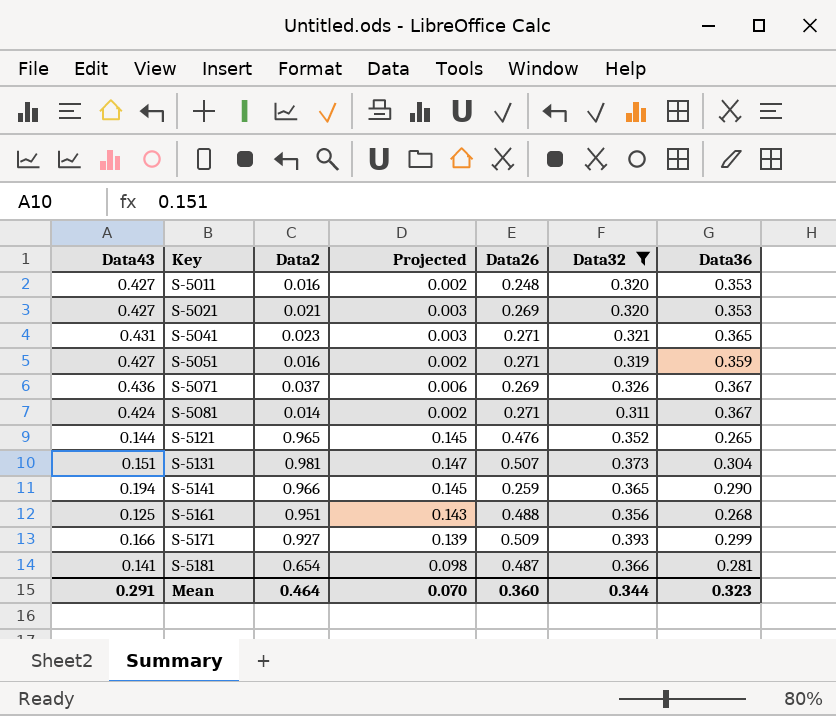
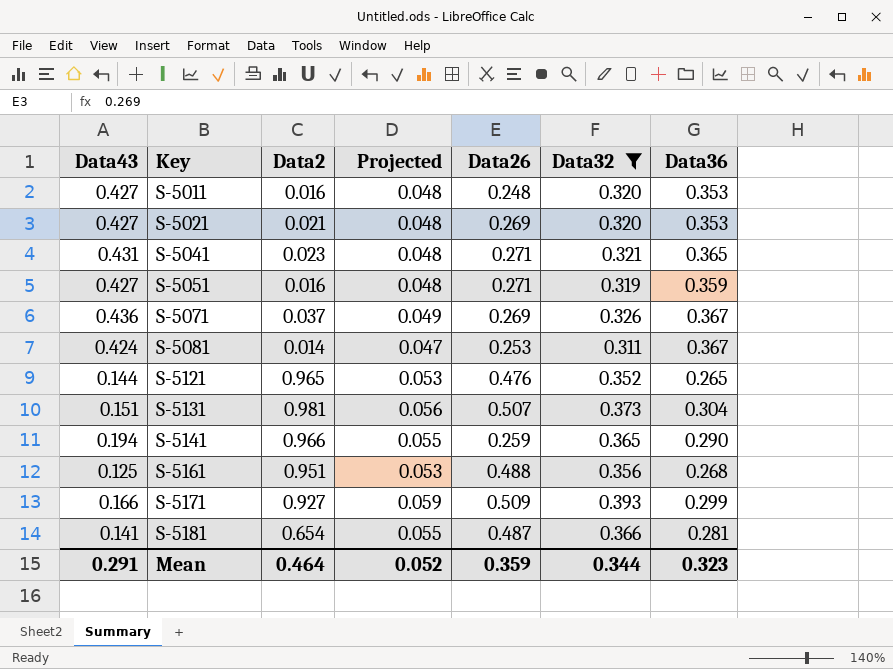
column Projected | formula: [Data2] * 0.15 -> [Data32] * 0.15
S-5081 | Data26: 0.271 -> 0.253
Mean | Projected: 0.070 -> 0.052
Mean | Data26: 0.360 -> 0.359

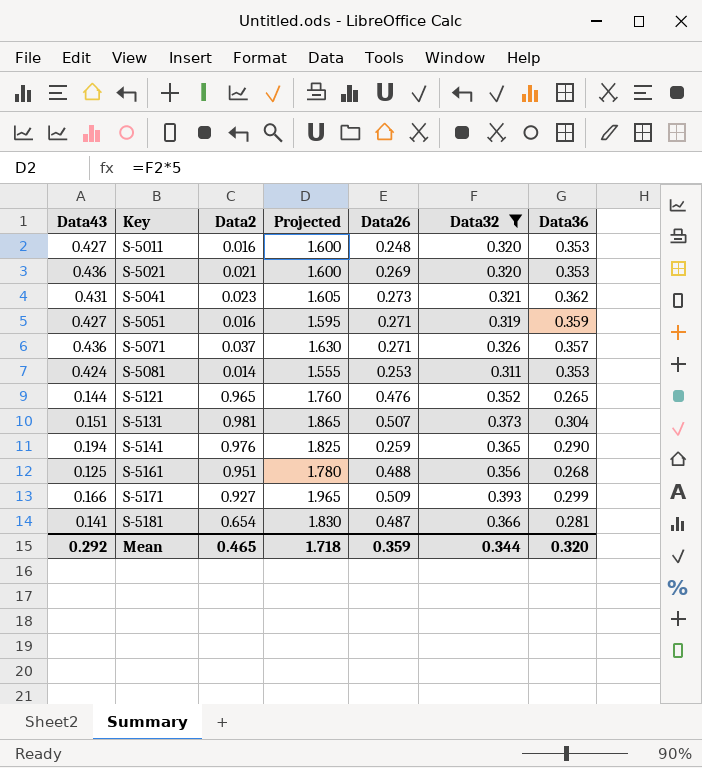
column Projected | formula: [Data32] * 0.15 -> [Data32] * 5
S-5021 | Data43: 0.427 -> 0.436
S-5041 | Data26: 0.271 -> 0.273
S-5041 | Data36: 0.365 -> 0.362
S-5071 | Data26: 0.269 -> 0.271
S-5071 | Data36: 0.367 -> 0.357
S-5081 | Data36: 0.367 -> 0.353
S-5141 | Data2: 0.966 -> 0.976
Mean | Data43: 0.291 -> 0.292
Mean | Data2: 0.464 -> 0.465
Mean | Projected: 0.052 -> 1.718
Mean | Data36: 0.323 -> 0.320

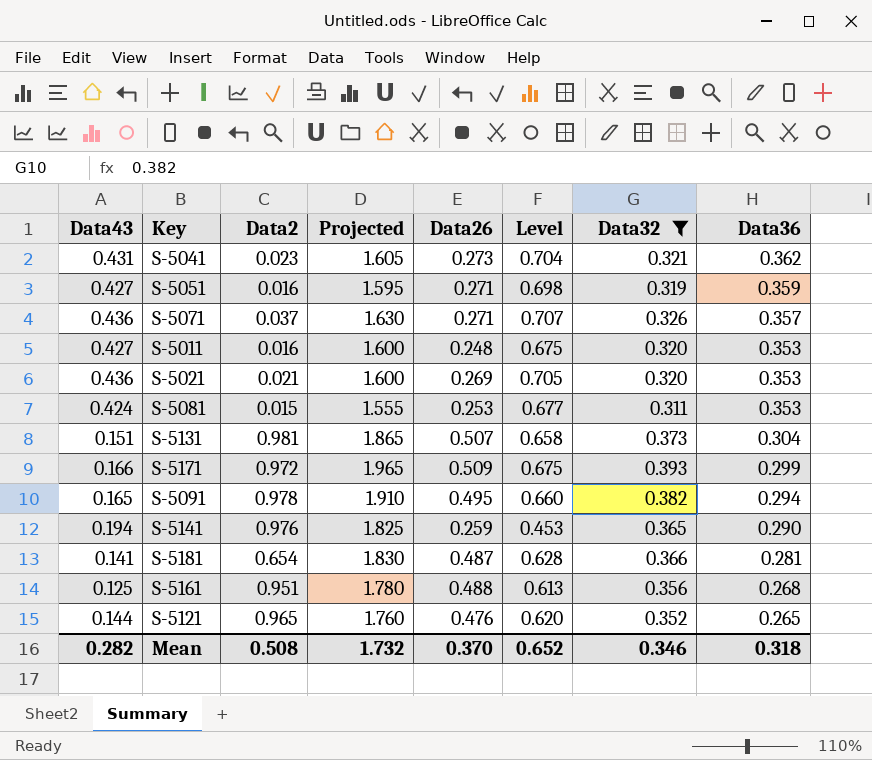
row order: Key ascending -> Data36 descending
column Level | formula: none -> [Data43] + [Data26]
S-5081 | Data2: 0.014 -> 0.015
S-5171 | Data2: 0.927 -> 0.972
row S-5091: none -> 0.165 | 0.978 | 1.910 | 0.495 | 0.660 | 0.382 | 0.294
Mean | Data43: 0.292 -> 0.282
Mean | Data2: 0.465 -> 0.508
Mean | Projected: 1.718 -> 1.732
Mean | Data26: 0.359 -> 0.370
Mean | Data32: 0.344 -> 0.346
Mean | Data36: 0.320 -> 0.318

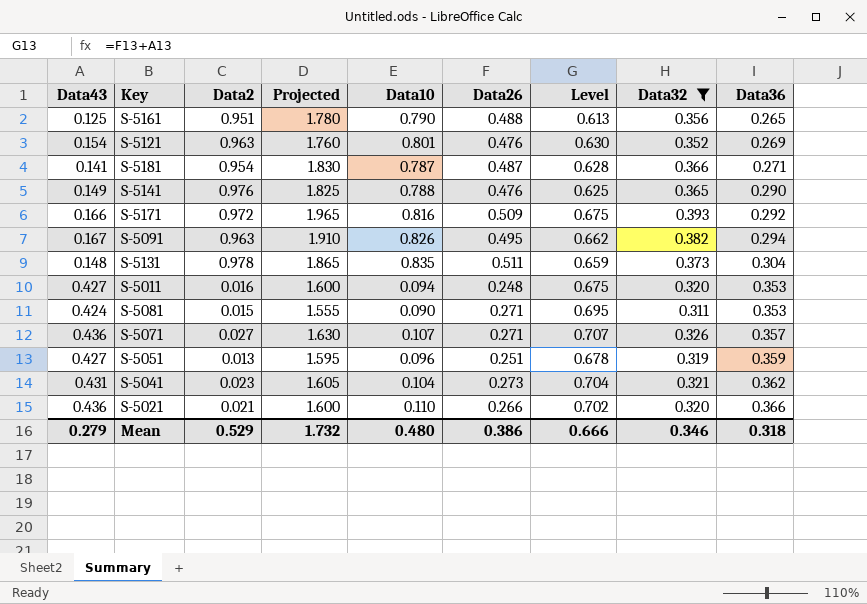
row order: Data36 descending -> Data36 ascending
column Data10 | position: none -> 5
S-5161 | Data36: 0.268 -> 0.265
S-5121 | Data43: 0.144 -> 0.154
S-5121 | Data2: 0.965 -> 0.963
S-5121 | Level: 0.620 -> 0.630
S-5121 | Data36: 0.265 -> 0.269
S-5181 | Data2: 0.654 -> 0.954
S-5181 | Data36: 0.281 -> 0.271
S-5141 | Data43: 0.194 -> 0.149
S-5141 | Data26: 0.259 -> 0.476
S-5141 | Level: 0.453 -> 0.625
S-5171 | Data36: 0.299 -> 0.292
S-5091 | Data43: 0.165 -> 0.167
S-5091 | Data2: 0.978 -> 0.963
S-5091 | Level: 0.660 -> 0.662
S-5131 | Data43: 0.151 -> 0.148
S-5131 | Data2: 0.981 -> 0.978
S-5131 | Data26: 0.507 -> 0.511
S-5131 | Level: 0.658 -> 0.659
S-5081 | Data26: 0.253 -> 0.271
S-5081 | Level: 0.677 -> 0.695
S-5071 | Data2: 0.037 -> 0.027
S-5051 | Data2: 0.016 -> 0.013
S-5051 | Data26: 0.271 -> 0.251
S-5051 | Level: 0.698 -> 0.678
S-5021 | Data26: 0.269 -> 0.266
S-5021 | Level: 0.705 -> 0.702
S-5021 | Data36: 0.353 -> 0.366
Mean | Data43: 0.282 -> 0.279
Mean | Data2: 0.508 -> 0.529
Mean | Data26: 0.370 -> 0.386
Mean | Level: 0.652 -> 0.666

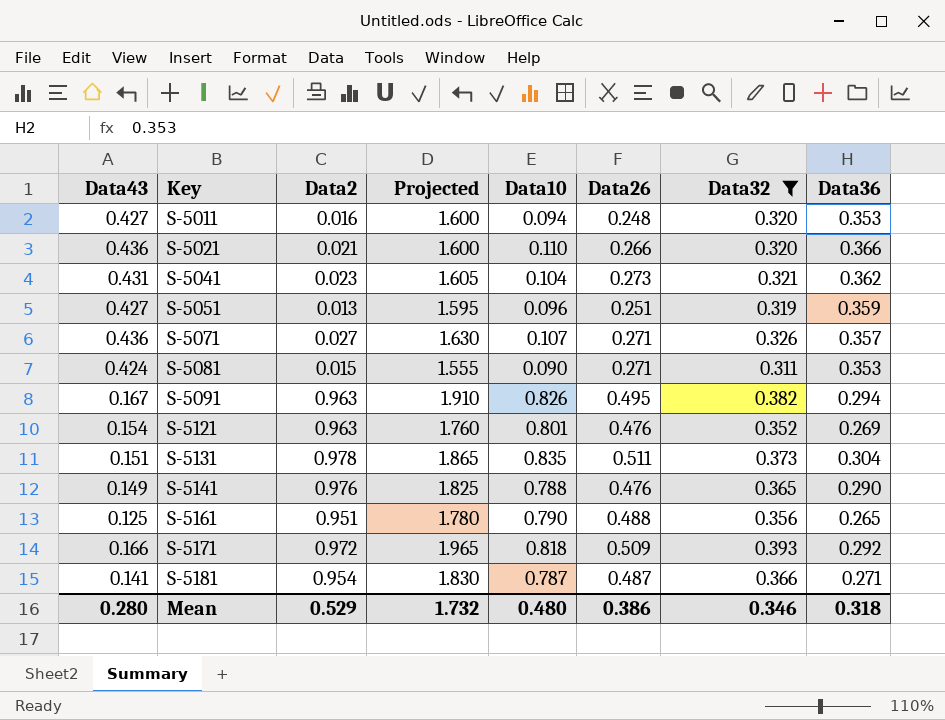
row order: Data36 ascending -> Key ascending
column Level | formula: [Data43] + [Data26] -> none
S-5131 | Data43: 0.148 -> 0.151
S-5171 | Data10: 0.816 -> 0.818
Mean | Data43: 0.279 -> 0.280

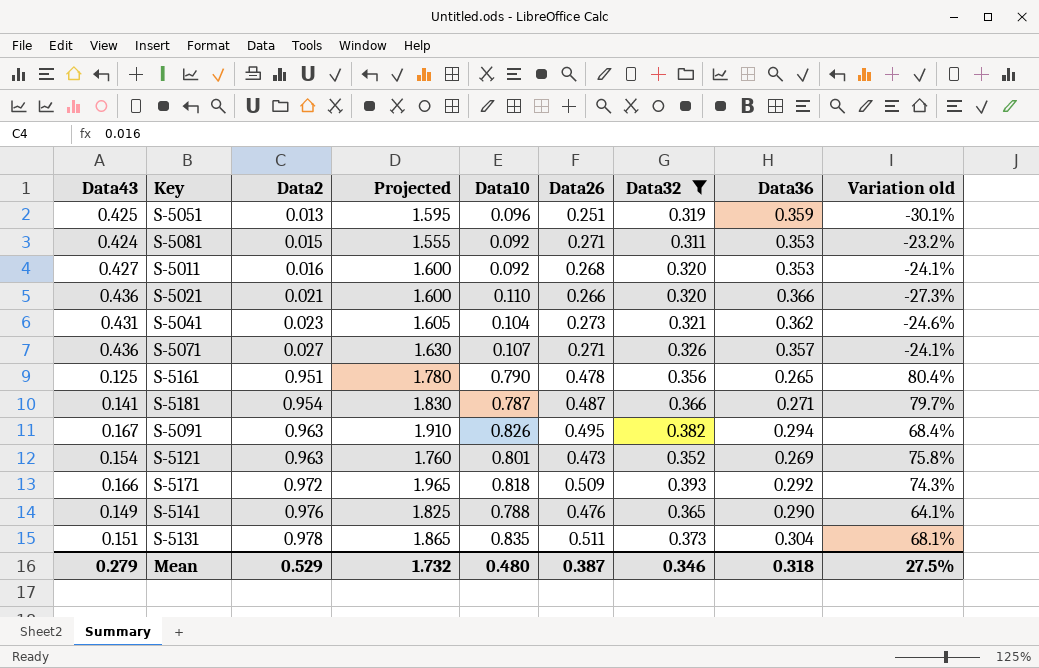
row order: Key ascending -> Data2 ascending
column Variation old | formula: none -> ([Data26] - [Data36]) / [Data36]
S-5051 | Data43: 0.427 -> 0.425
S-5081 | Data10: 0.090 -> 0.092
S-5011 | Data10: 0.094 -> 0.092
S-5011 | Data26: 0.248 -> 0.268
S-5161 | Data26: 0.488 -> 0.478
S-5121 | Data26: 0.476 -> 0.473
Mean | Data43: 0.280 -> 0.279
Mean | Data26: 0.386 -> 0.387

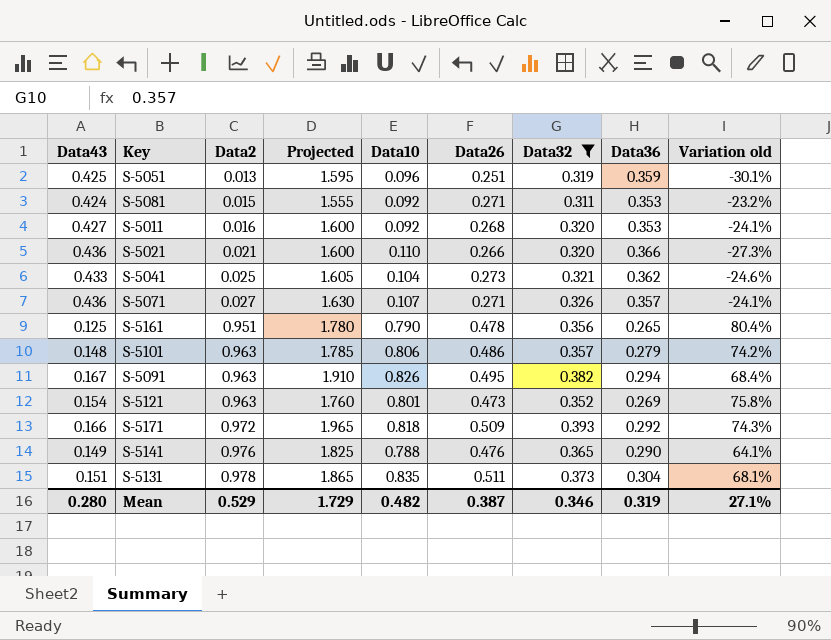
row S-5181: 0.141 | 0.954 | 1.830 | 0.787 | 0.487 | 0.366 | 0.271 | 79.7% -> none
S-5041 | Data43: 0.431 -> 0.433
S-5041 | Data2: 0.023 -> 0.025
row S-5101: none -> 0.148 | 0.963 | 1.785 | 0.806 | 0.486 | 0.357 | 0.279 | 74.2%
Mean | Data43: 0.279 -> 0.280
Mean | Projected: 1.732 -> 1.729
Mean | Data10: 0.480 -> 0.482
Mean | Data36: 0.318 -> 0.319
Mean | Variation old: 27.5% -> 27.1%

